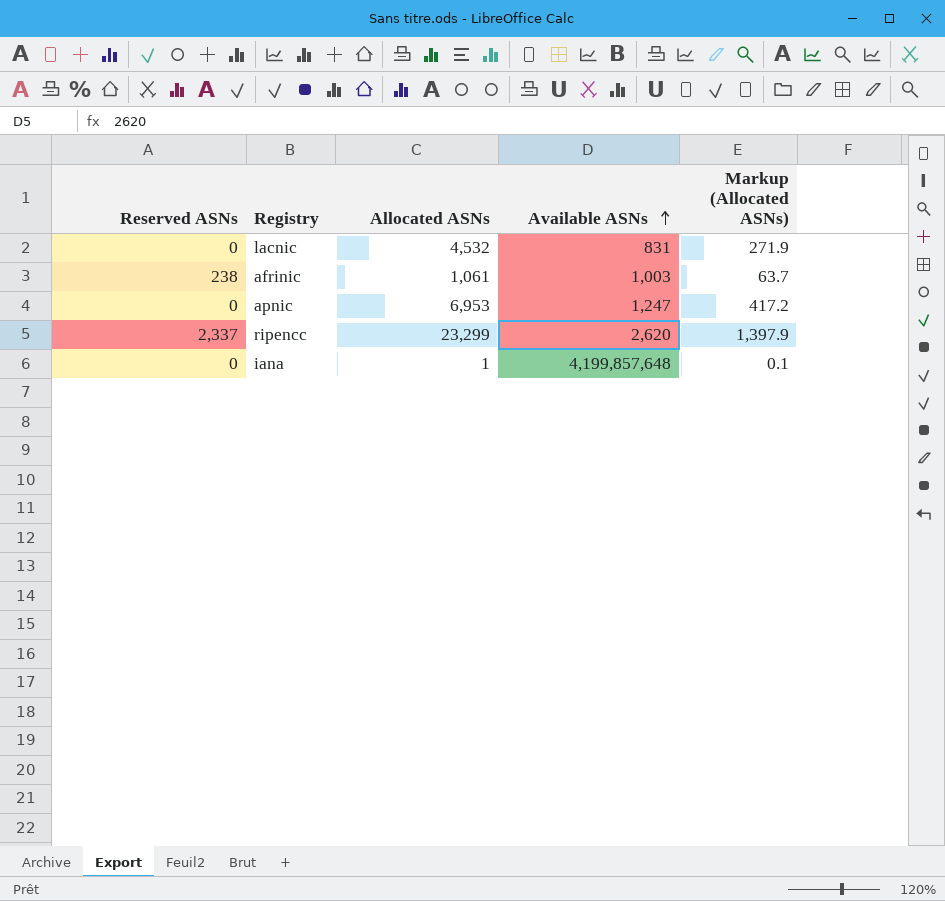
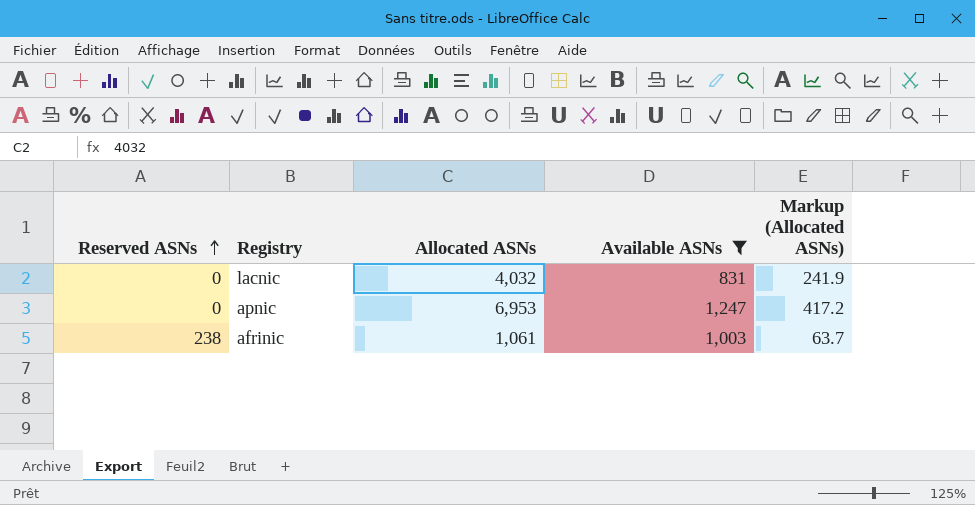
filter: none -> Available ASNs <= 1,247
row order: Available ASNs ascending -> Reserved ASNs ascending
lacnic | Allocated ASNs: 4,532 -> 4,032
lacnic | Markup (Allocated ASNs): 271.9 -> 241.9

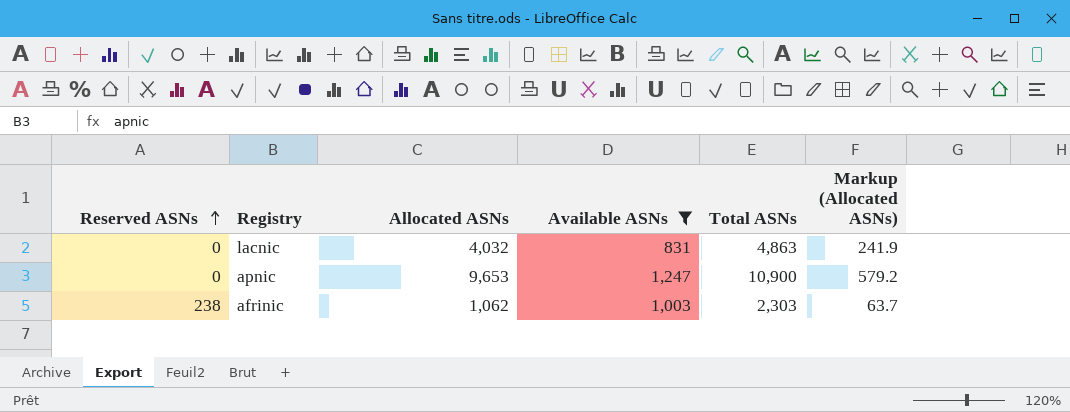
column Total ASNs | formula: none -> [Reserved ASNs] + [Allocated ASNs] + [Available ASNs]
apnic | Allocated ASNs: 6,953 -> 9,653
apnic | Markup (Allocated ASNs): 417.2 -> 579.2
afrinic | Allocated ASNs: 1,061 -> 1,062

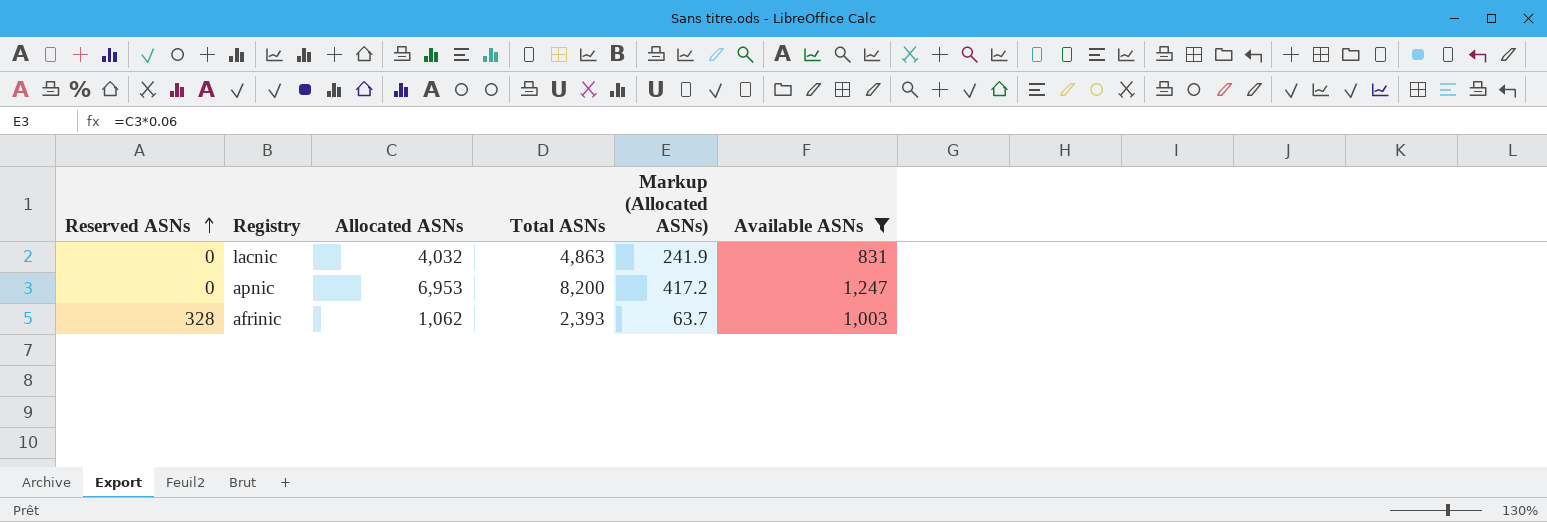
column Available ASNs | position: 4 -> 6
apnic | Allocated ASNs: 9,653 -> 6,953
apnic | Total ASNs: 10,900 -> 8,200
apnic | Markup (Allocated ASNs): 579.2 -> 417.2
afrinic | Reserved ASNs: 238 -> 328
afrinic | Total ASNs: 2,303 -> 2,393

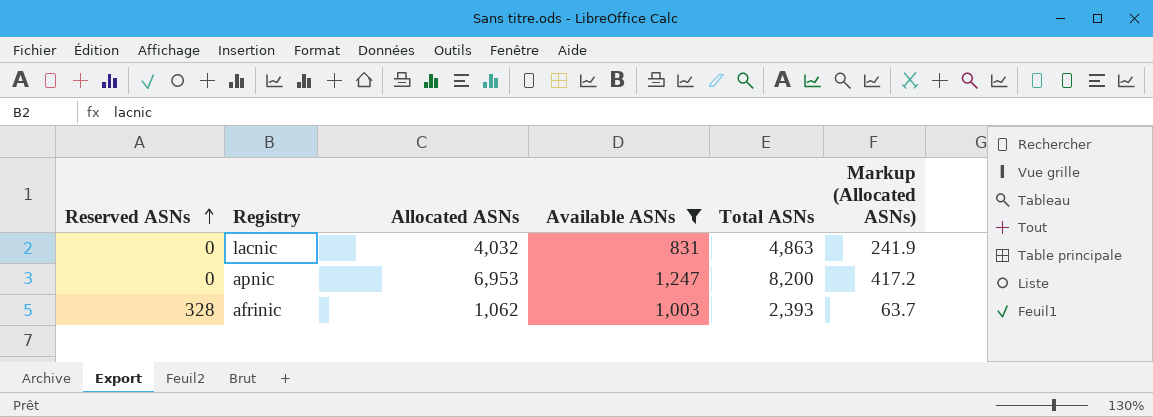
column Available ASNs | position: 6 -> 4

